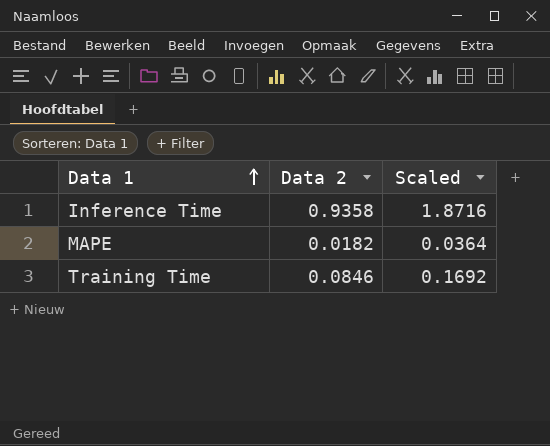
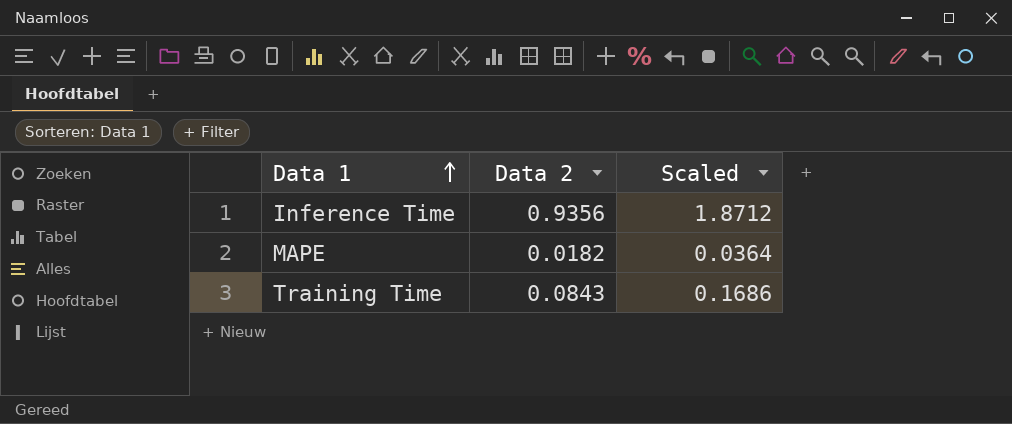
Inference Time | Data 2: 0.9358 -> 0.9356
Inference Time | Scaled: 1.8716 -> 1.8712
Training Time | Data 2: 0.0846 -> 0.0843
Training Time | Scaled: 0.1692 -> 0.1686

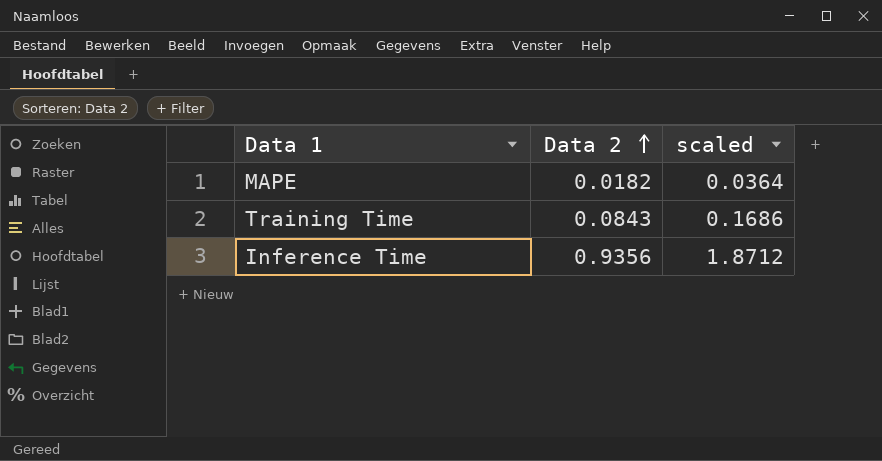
row order: Data 1 ascending -> Data 2 ascending
column name: Scaled -> scaled

